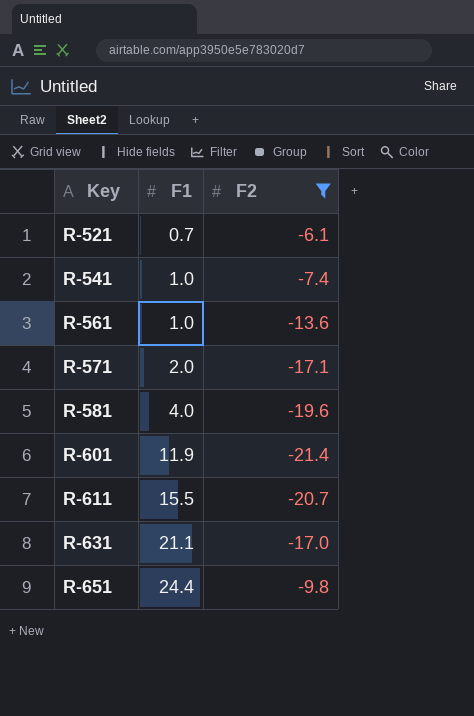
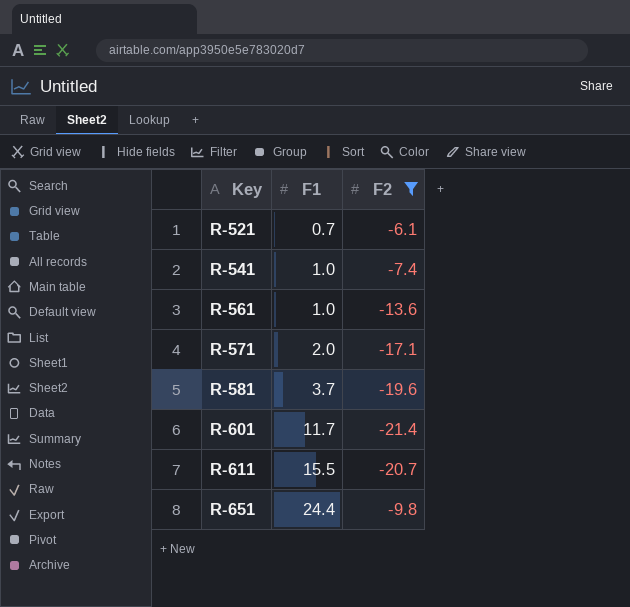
row R-631: 21.1 | -17.0 -> none
R-581 | F1: 4.0 -> 3.7
R-601 | F1: 11.9 -> 11.7

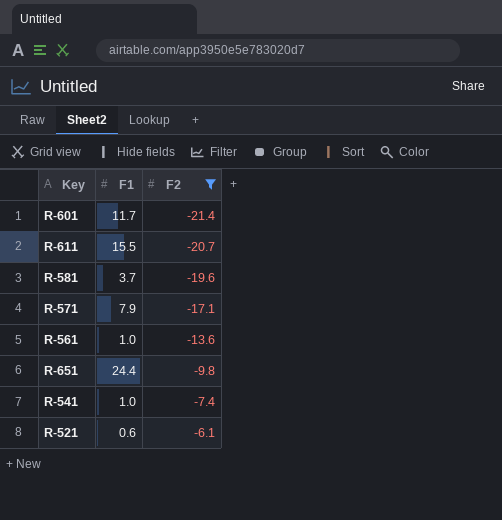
row order: Key ascending -> F2 ascending
R-571 | F1: 2.0 -> 7.9
R-521 | F1: 0.7 -> 0.6

